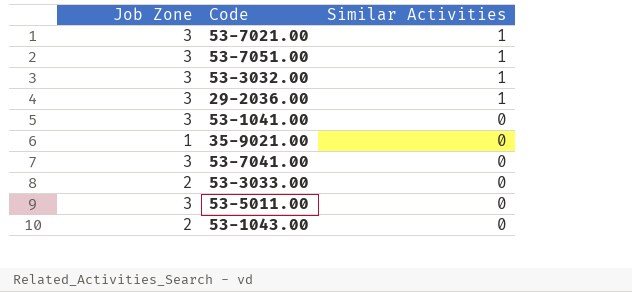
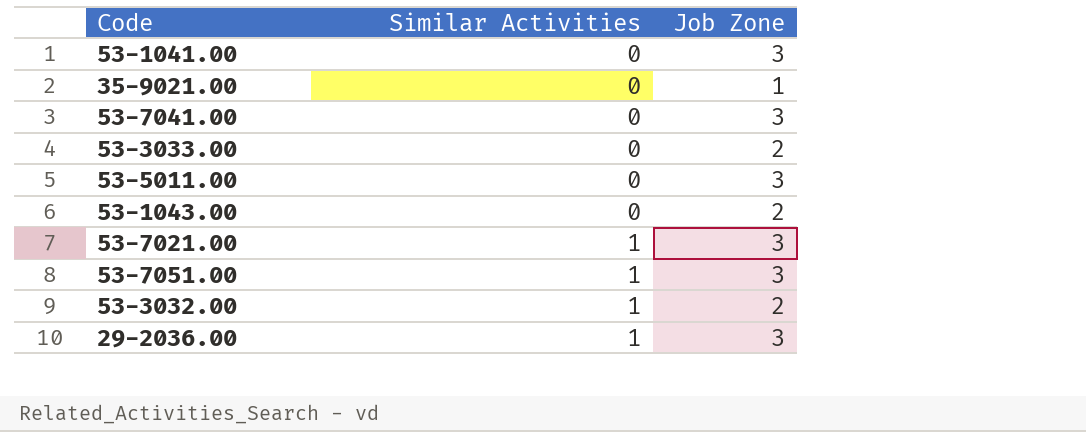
row order: Similar Activities descending -> Similar Activities ascending
column Job Zone | position: 1 -> 3
53-3032.00 | Job Zone: 3 -> 2

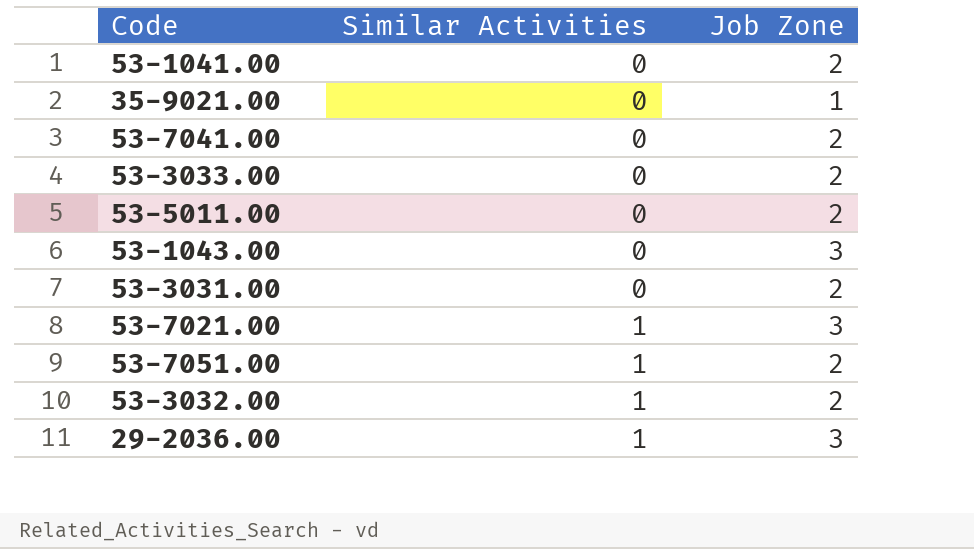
53-1041.00 | Job Zone: 3 -> 2
53-7041.00 | Job Zone: 3 -> 2
53-5011.00 | Job Zone: 3 -> 2
53-1043.00 | Job Zone: 2 -> 3
row 53-3031.00: none -> 0 | 2
53-7051.00 | Job Zone: 3 -> 2

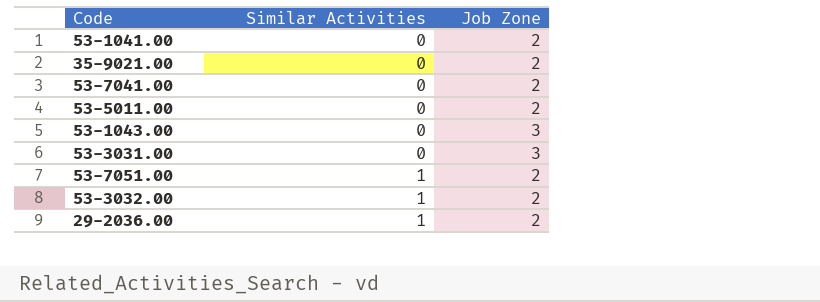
row 53-3033.00: 0 | 2 -> none
row 53-7021.00: 1 | 3 -> none
35-9021.00 | Job Zone: 1 -> 2
53-3031.00 | Job Zone: 2 -> 3
29-2036.00 | Job Zone: 3 -> 2

